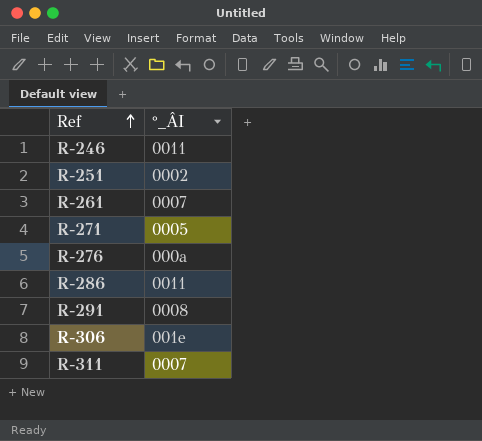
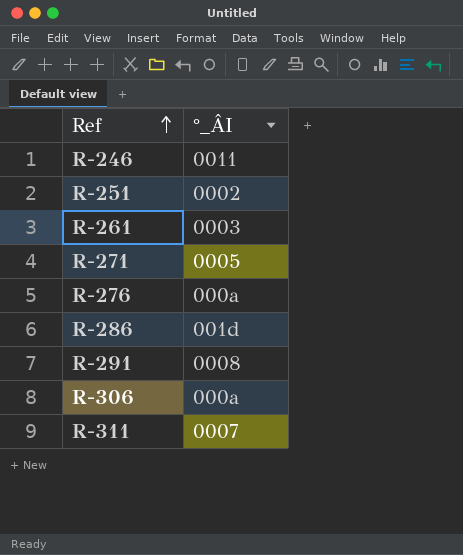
R-261 | °_ÂI: 0007 -> 0003
R-286 | °_ÂI: 0011 -> 001d
R-306 | °_ÂI: 001e -> 000a

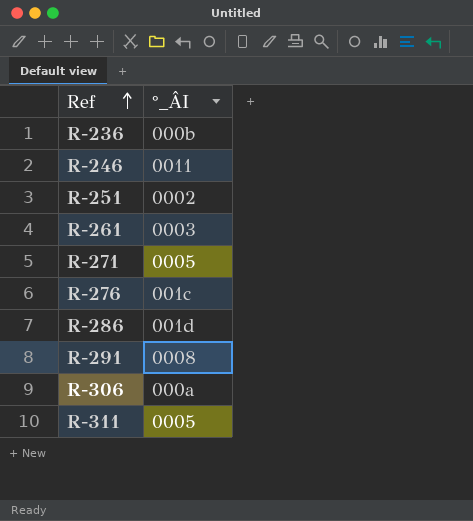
row R-236: none -> 000b
R-276 | °_ÂI: 000a -> 001c
R-311 | °_ÂI: 0007 -> 0005

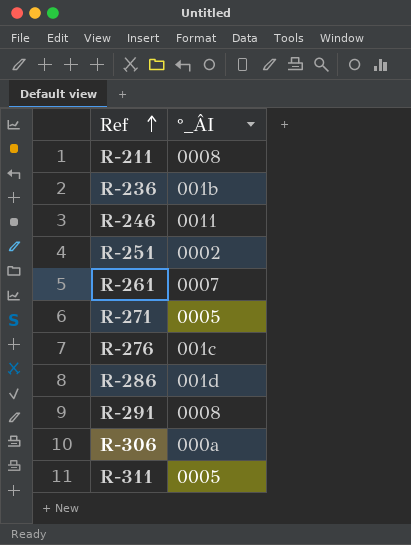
row R-211: none -> 0008
R-236 | °_ÂI: 000b -> 001b
R-261 | °_ÂI: 0003 -> 0007

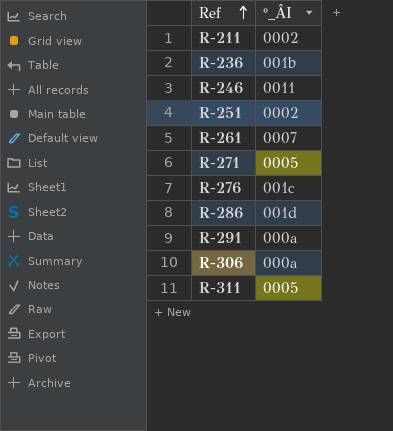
R-211 | °_ÂI: 0008 -> 0002
R-291 | °_ÂI: 0008 -> 000a

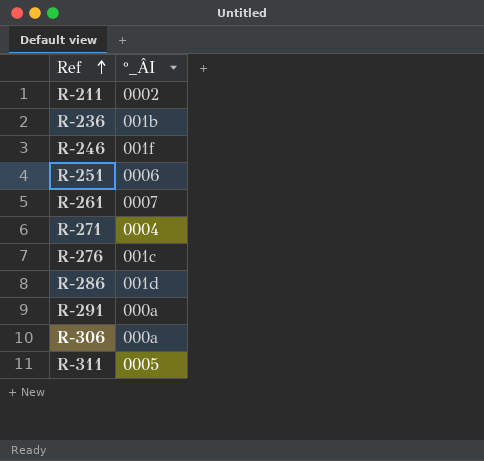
R-246 | °_ÂI: 0011 -> 001f
R-251 | °_ÂI: 0002 -> 0006
R-271 | °_ÂI: 0005 -> 0004

